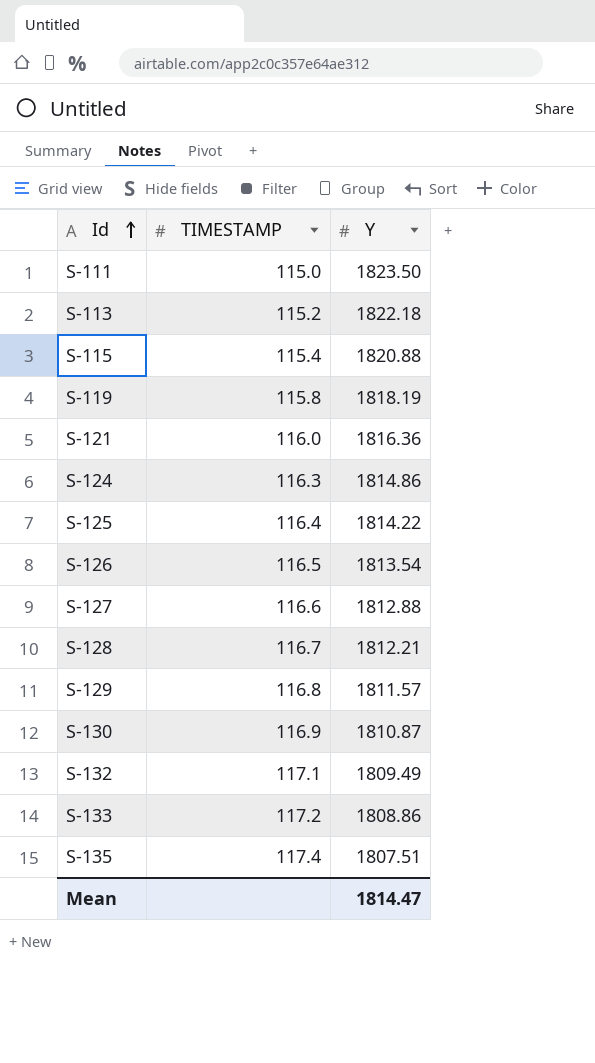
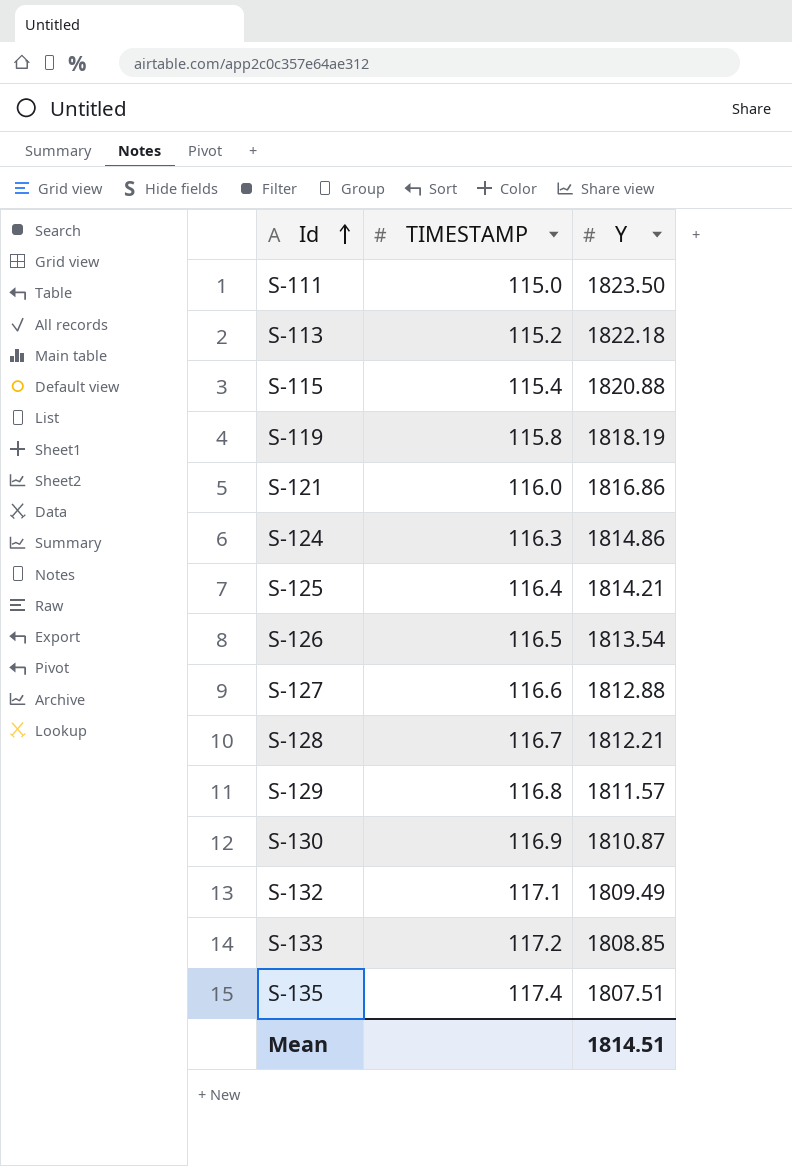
S-121 | Y: 1816.36 -> 1816.86
S-125 | Y: 1814.22 -> 1814.21
S-133 | Y: 1808.86 -> 1808.85
Mean | Y: 1814.47 -> 1814.51

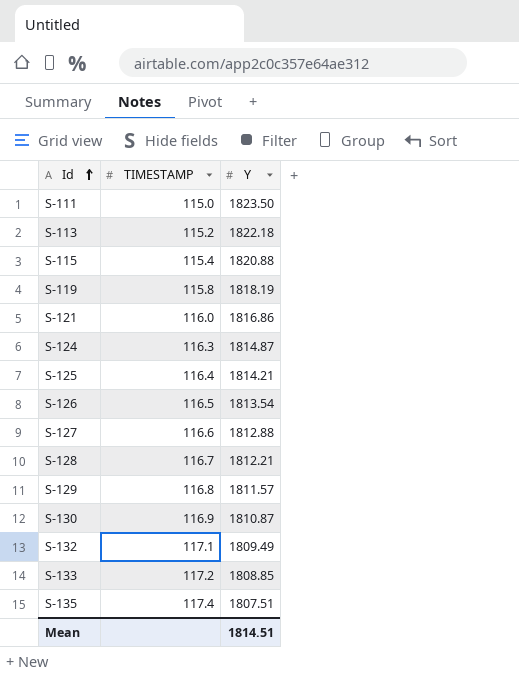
S-124 | Y: 1814.86 -> 1814.87

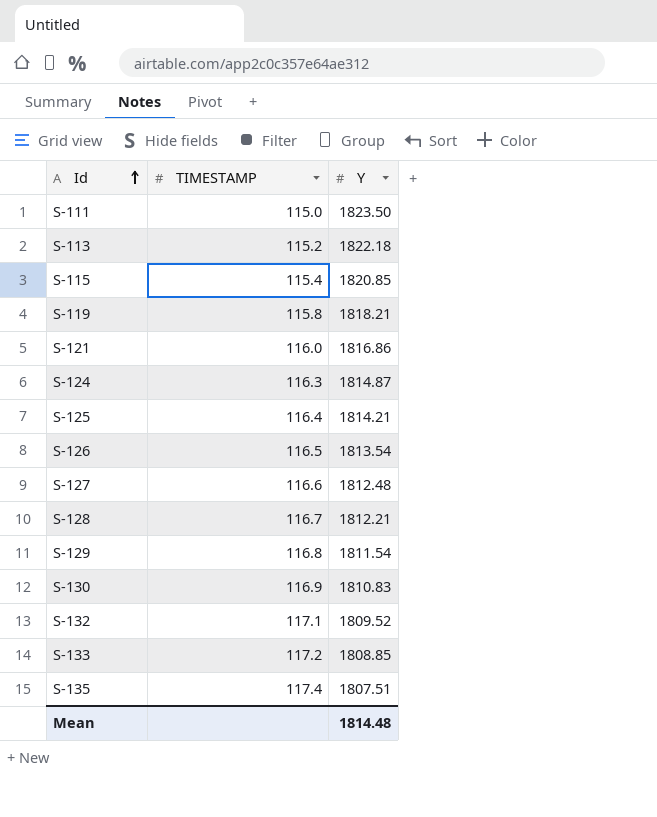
S-115 | Y: 1820.88 -> 1820.85
S-119 | Y: 1818.19 -> 1818.21
S-127 | Y: 1812.88 -> 1812.48
S-129 | Y: 1811.57 -> 1811.54
S-130 | Y: 1810.87 -> 1810.83
S-132 | Y: 1809.49 -> 1809.52
Mean | Y: 1814.51 -> 1814.48

